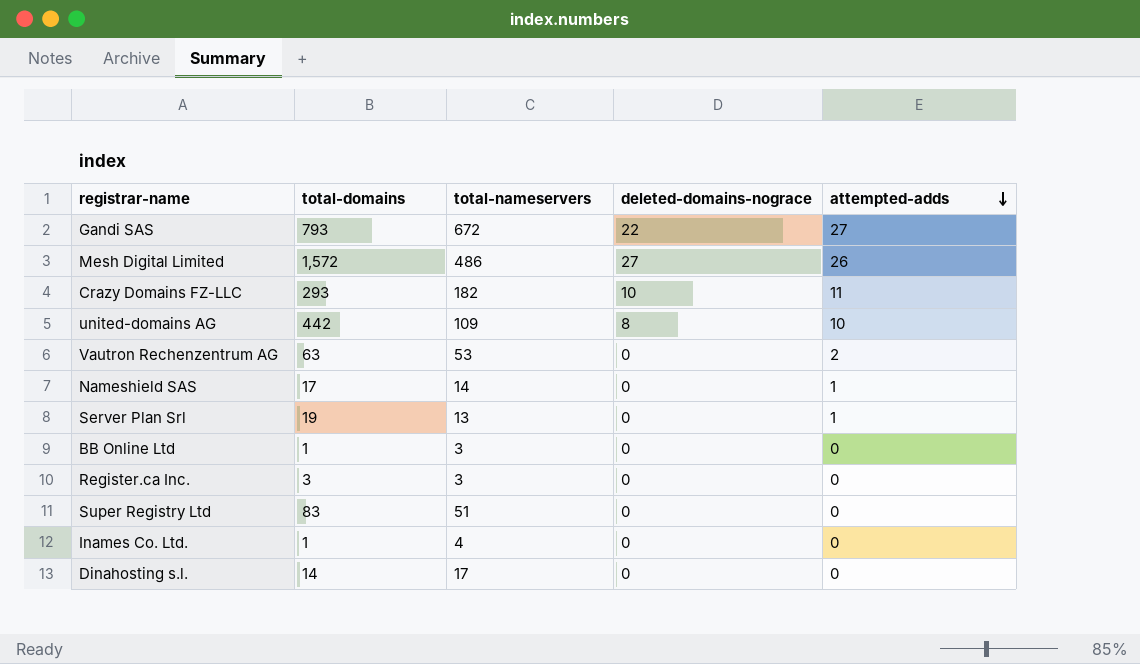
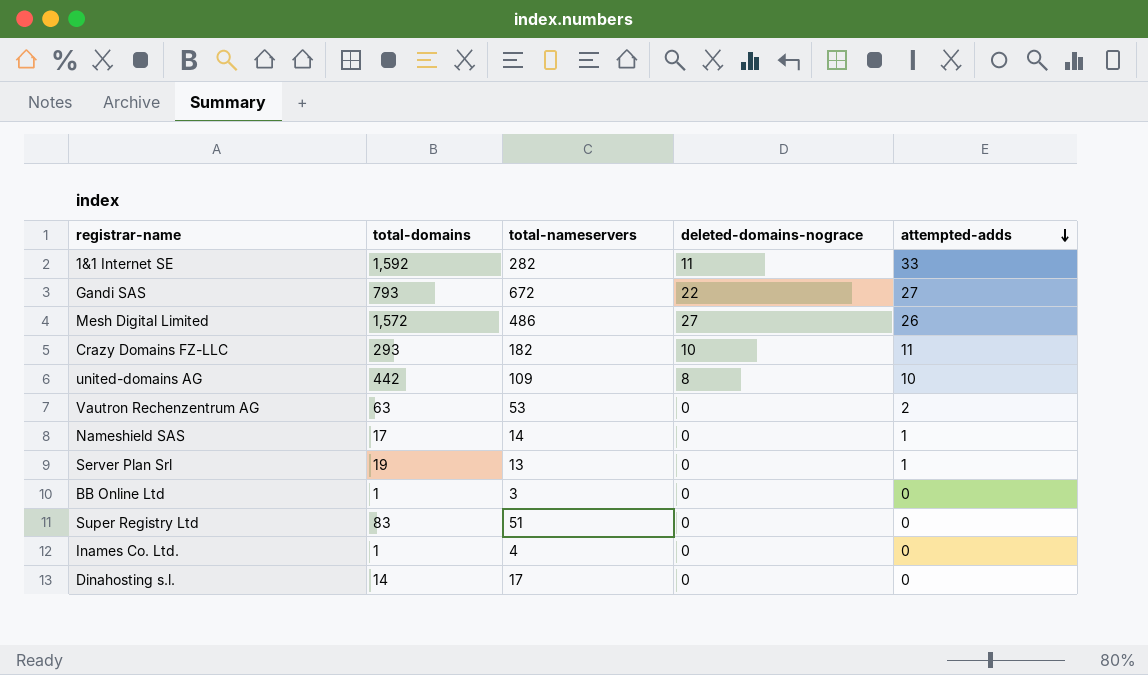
row Register.ca Inc.: 3 | 3 | 0 | 0 -> none
row 1&1 Internet SE: none -> 1,592 | 282 | 11 | 33

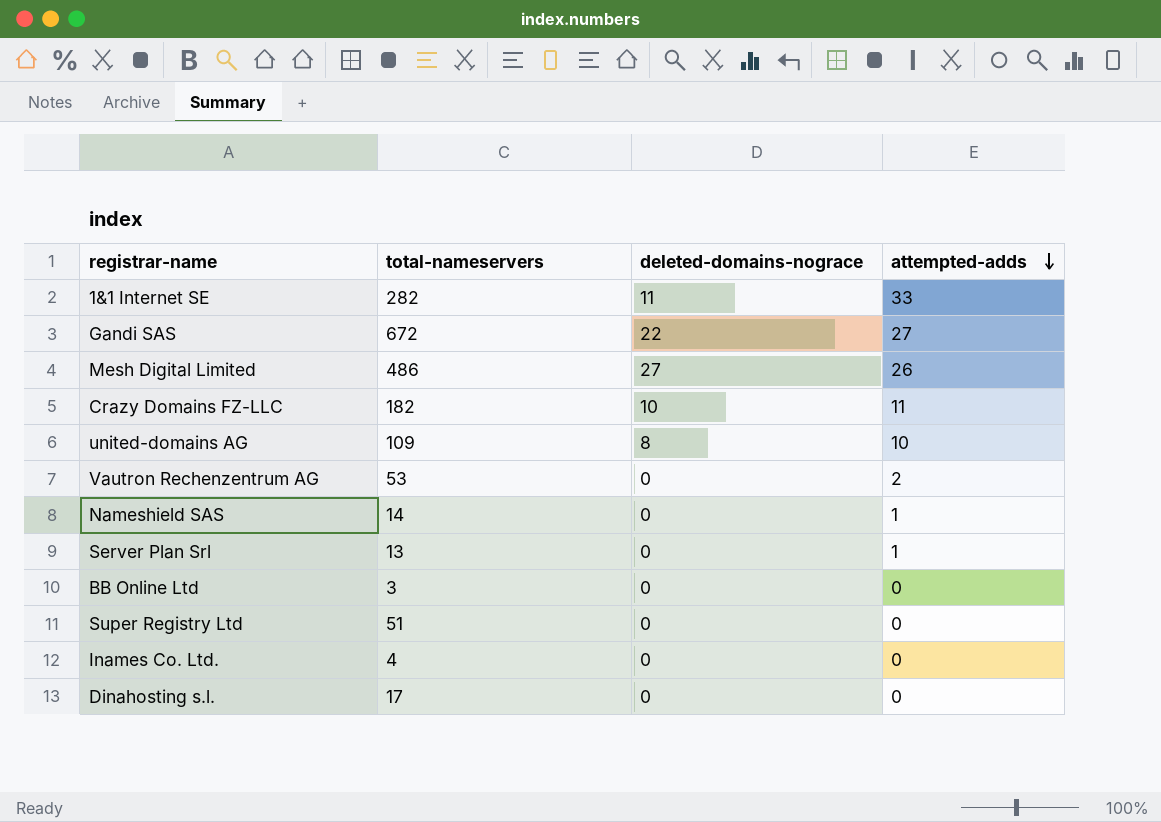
column total-domains | position: 2 -> none

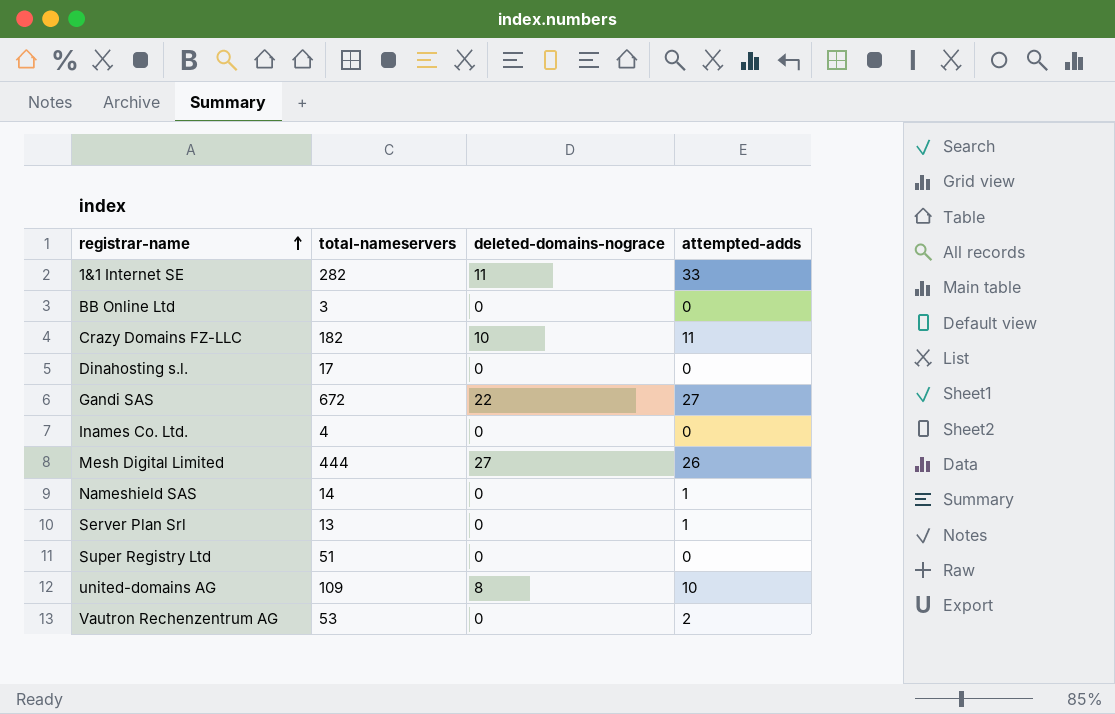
row order: attempted-adds descending -> registrar-name ascending
Mesh Digital Limited | total-nameservers: 486 -> 444

